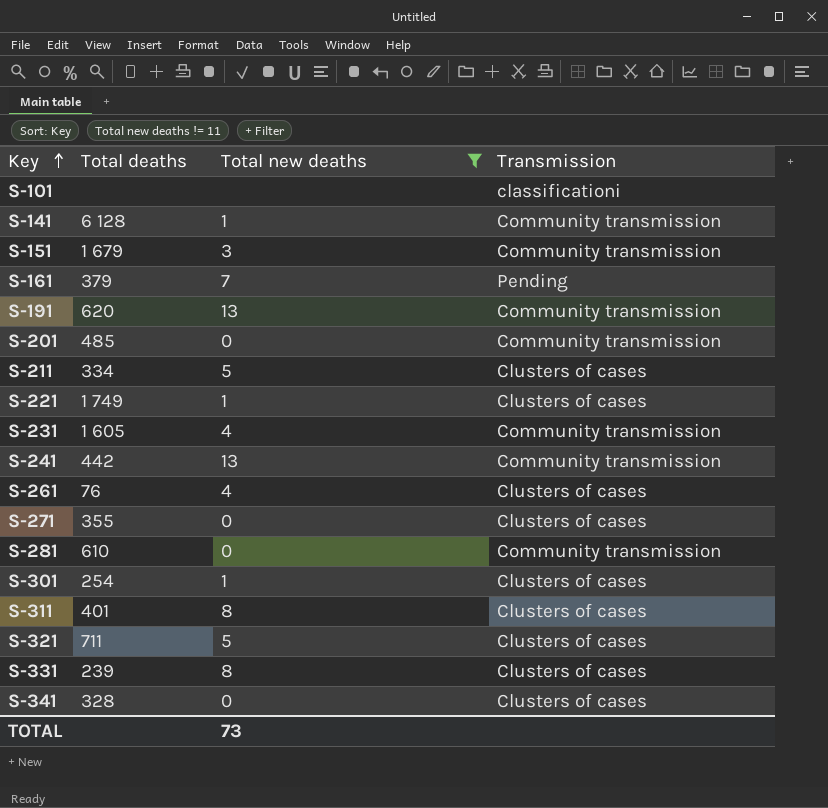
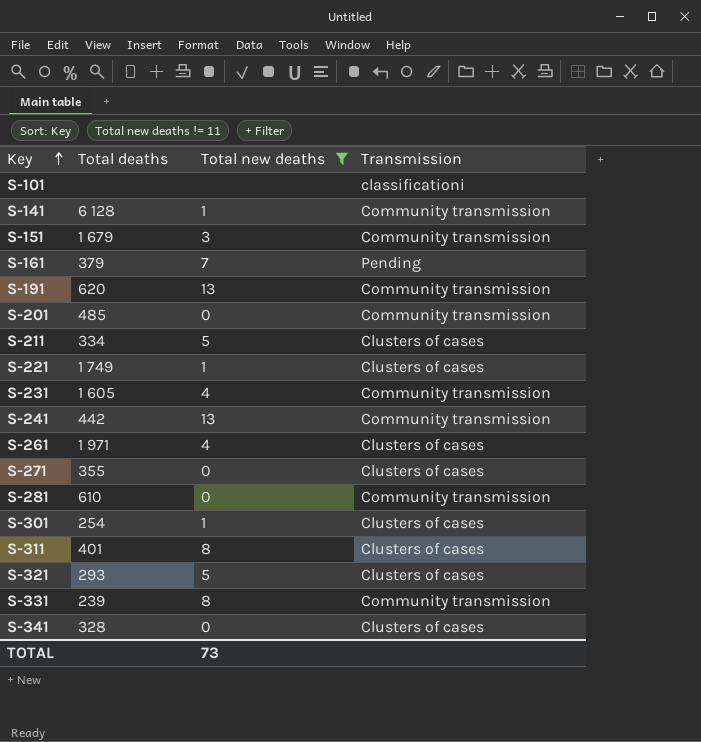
S-261 | Total deaths: 76 -> 1 971
S-321 | Total deaths: 711 -> 293
S-331 | Transmission: Clusters of cases -> Community transmission

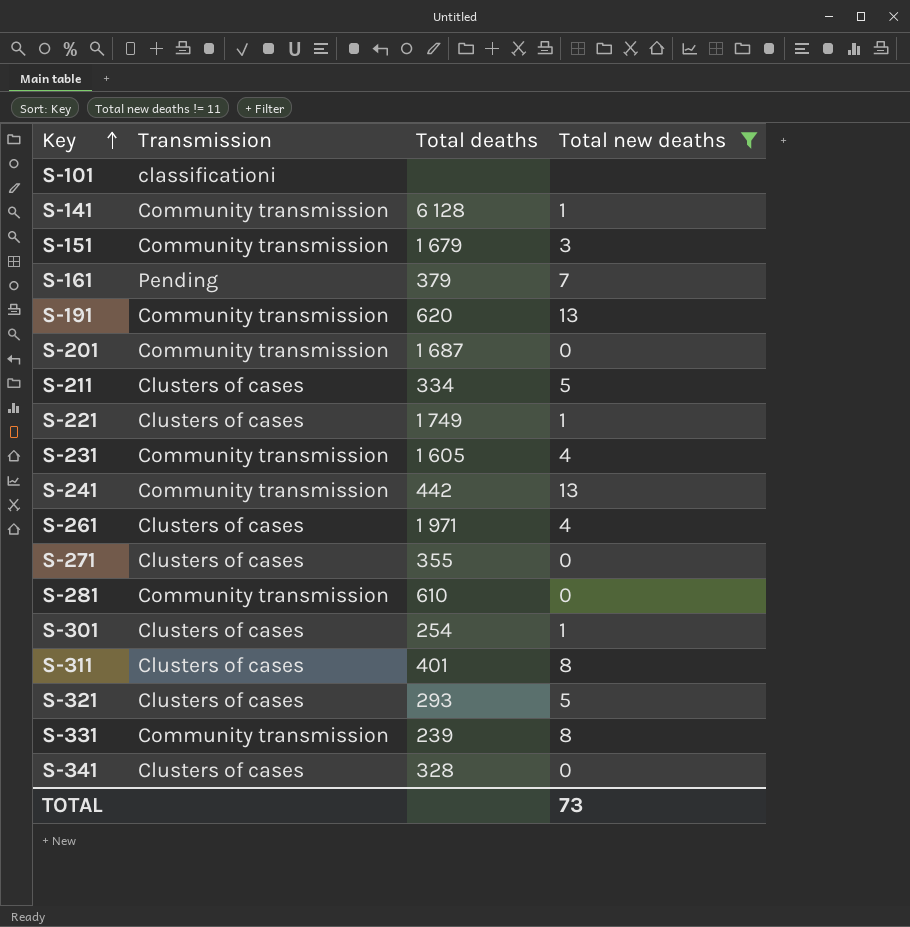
column Transmission | position: 4 -> 2
S-201 | Total deaths: 485 -> 1 687

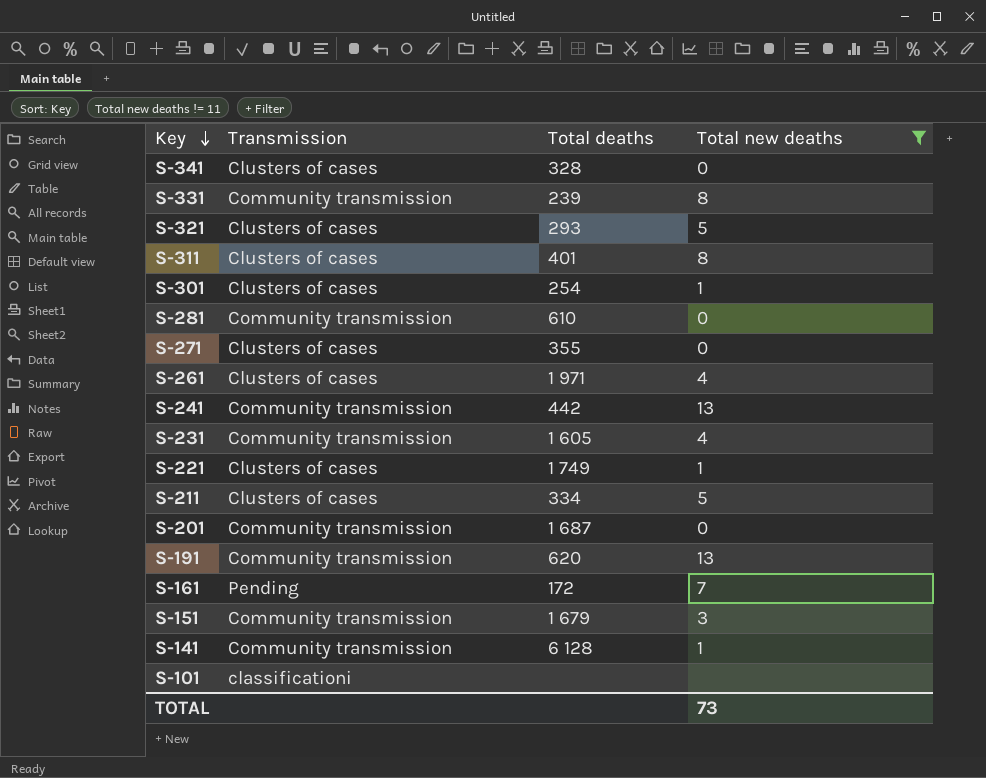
row order: Key ascending -> Key descending
S-161 | Total deaths: 379 -> 172

